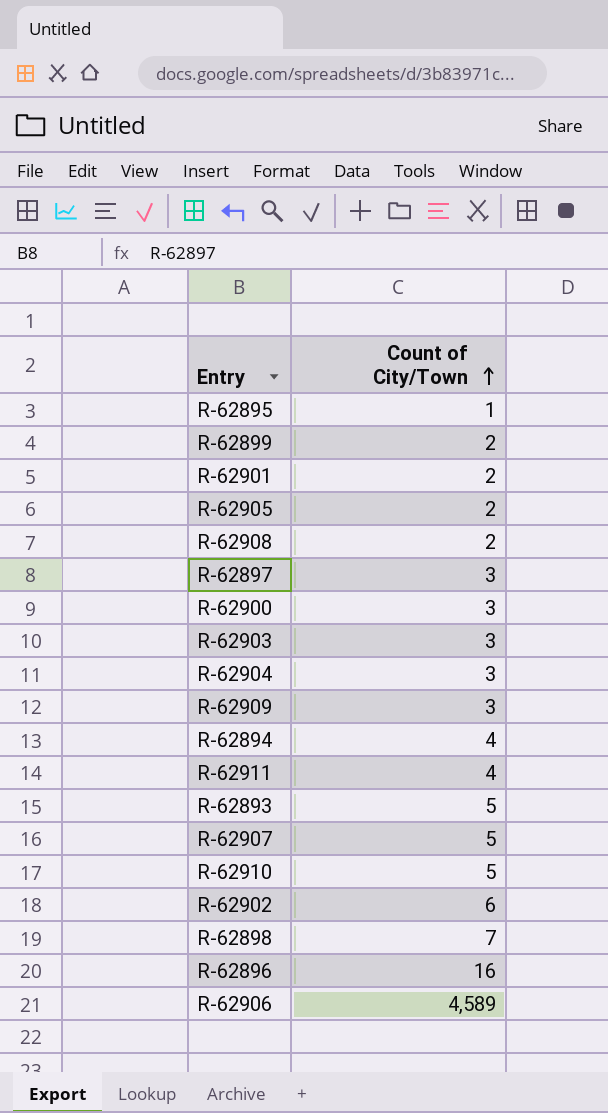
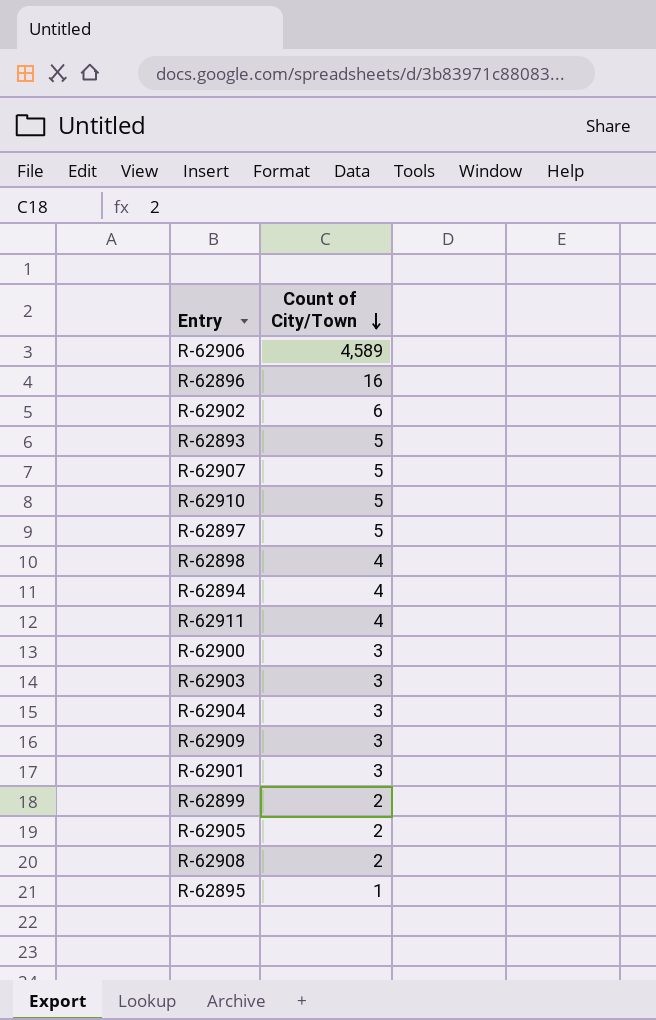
row order: Count of City/Town ascending -> Count of City/Town descending
R-62897 | Count of City/Town: 3 -> 5
R-62898 | Count of City/Town: 7 -> 4
R-62901 | Count of City/Town: 2 -> 3

